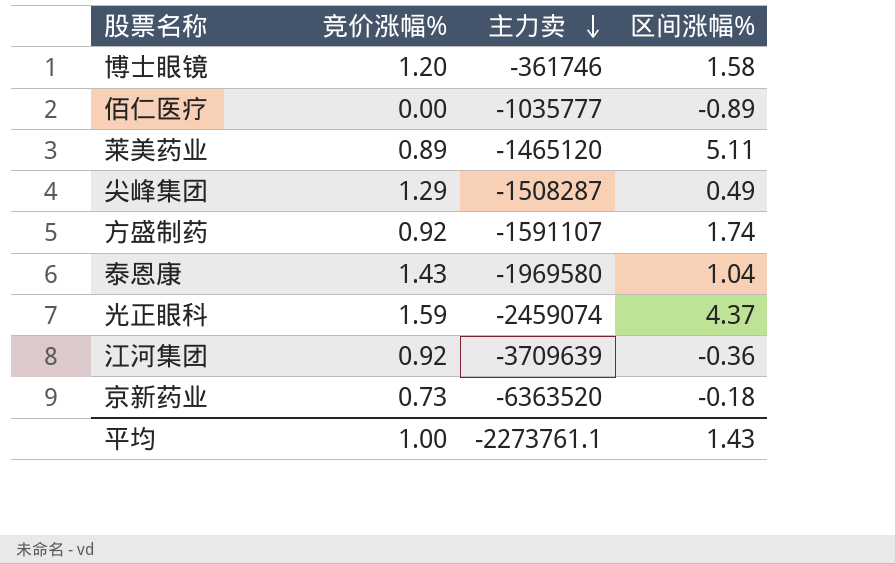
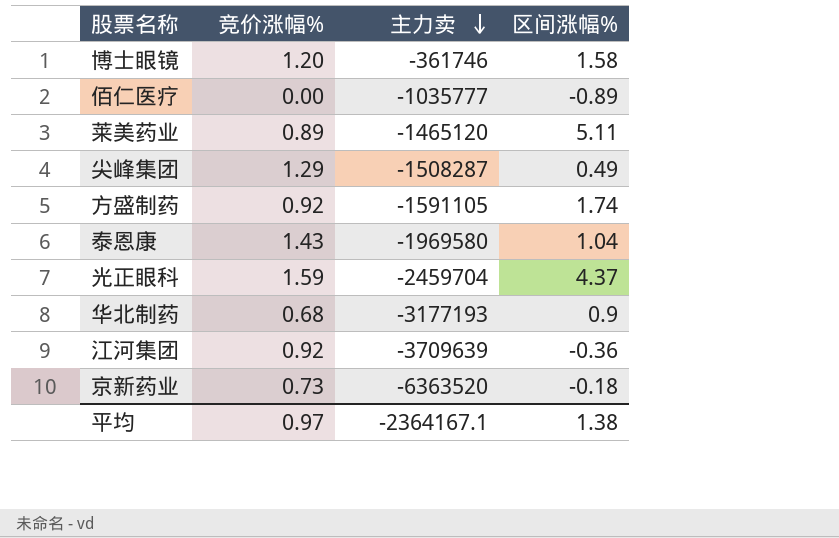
方盛制药 | 主力卖: -1591107 -> -1591105
光正眼科 | 主力卖: -2459074 -> -2459704
row 华北制药: none -> 0.68 | -3177193 | 0.9
平均 | 竞价涨幅%: 1.00 -> 0.97
平均 | 主力卖: -2273761.1 -> -2364167.1
平均 | 区间涨幅%: 1.43 -> 1.38

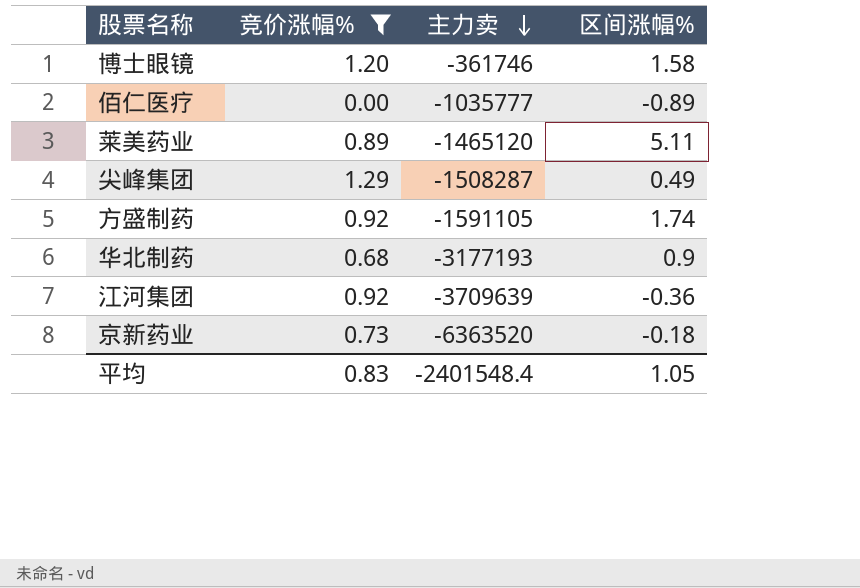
filter: none -> 竞价涨幅% <= 1.29
平均 | 竞价涨幅%: 0.97 -> 0.83
平均 | 主力卖: -2364167.1 -> -2401548.4
平均 | 区间涨幅%: 1.38 -> 1.05

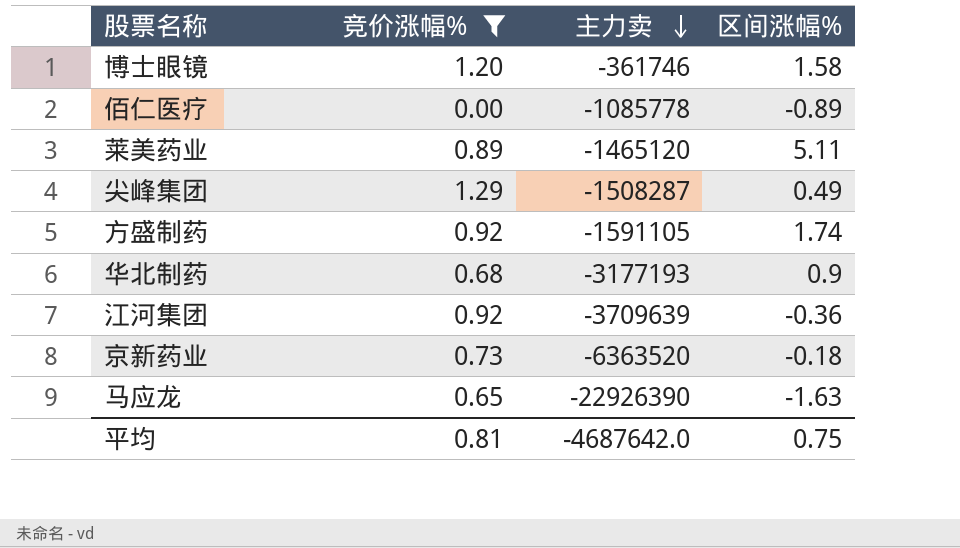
佰仁医疗 | 主力卖: -1035777 -> -1085778
row 马应龙: none -> 0.65 | -22926390 | -1.63
平均 | 竞价涨幅%: 0.83 -> 0.81
平均 | 主力卖: -2401548.4 -> -4687642.0
平均 | 区间涨幅%: 1.05 -> 0.75

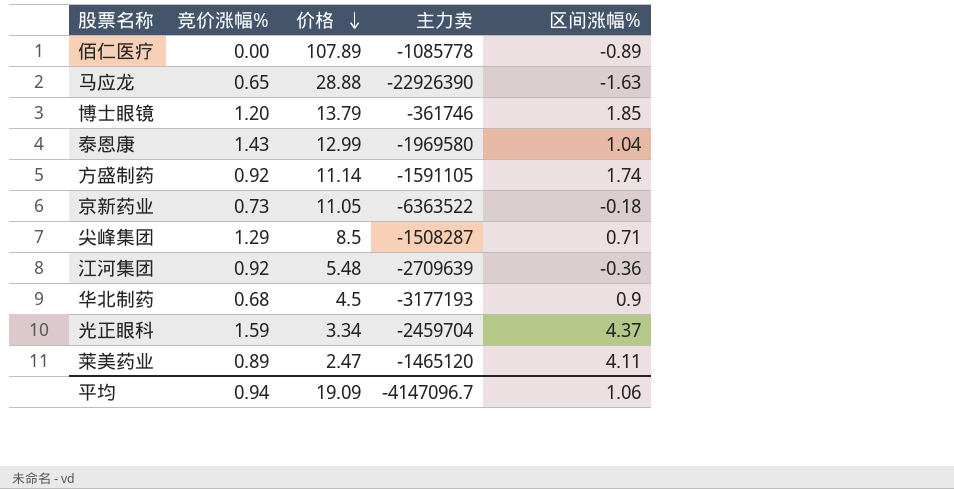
filter: 竞价涨幅% <= 1.29 -> none
row order: 主力卖 descending -> 价格 descending
column 价格 | position: none -> 3
博士眼镜 | 区间涨幅%: 1.58 -> 1.85
京新药业 | 主力卖: -6363520 -> -6363522
尖峰集团 | 区间涨幅%: 0.49 -> 0.71
江河集团 | 主力卖: -3709639 -> -2709639
莱美药业 | 区间涨幅%: 5.11 -> 4.11
平均 | 竞价涨幅%: 0.81 -> 0.94
平均 | 主力卖: -4687642.0 -> -4147096.7
平均 | 区间涨幅%: 0.75 -> 1.06

